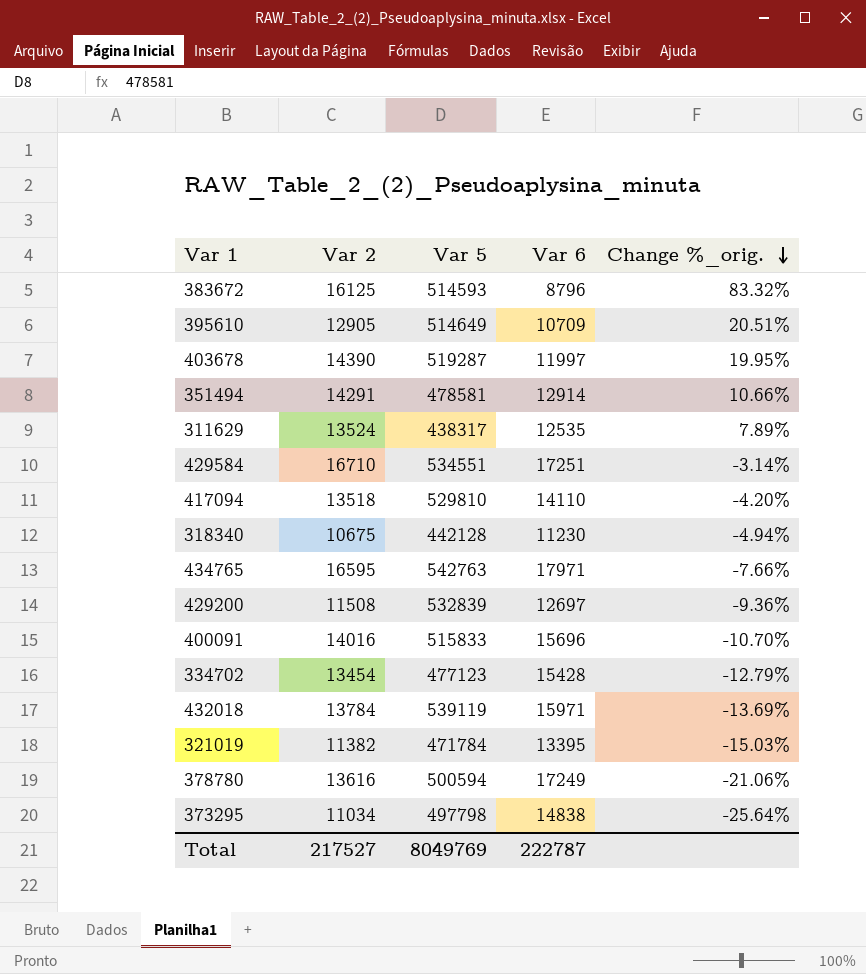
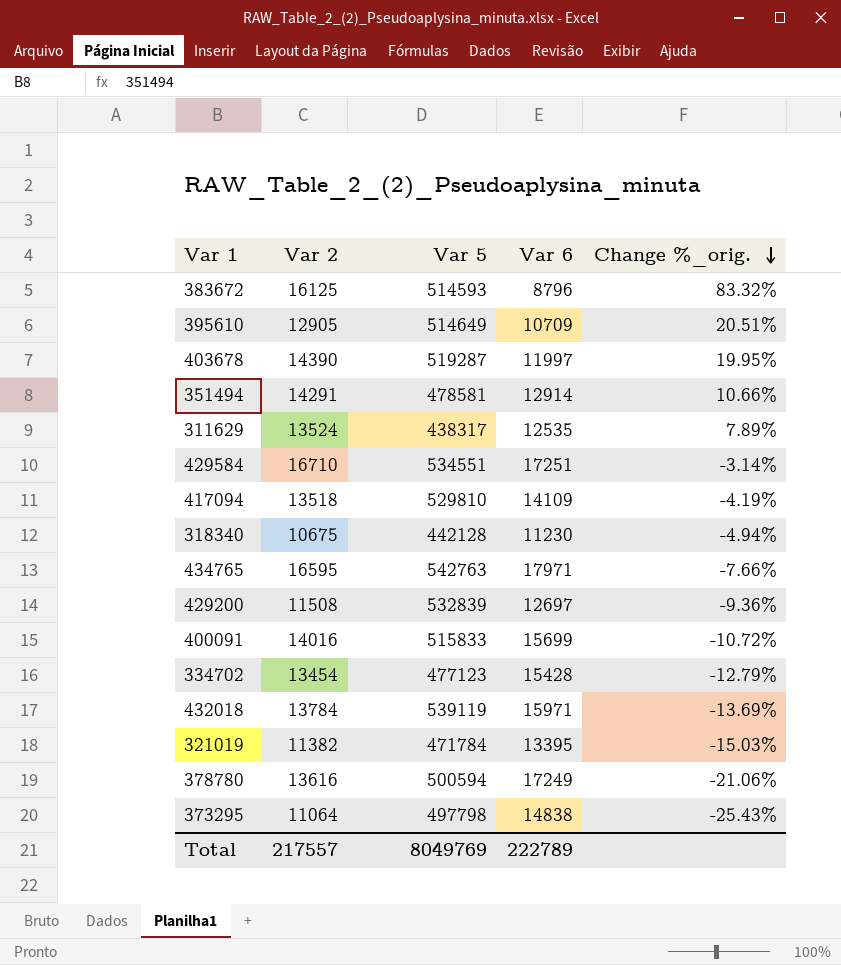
417094 | Var 6: 14110 -> 14109
417094 | Change %_orig.: -4.20% -> -4.19%
400091 | Var 6: 15696 -> 15699
400091 | Change %_orig.: -10.70% -> -10.72%
373295 | Var 2: 11034 -> 11064
373295 | Change %_orig.: -25.64% -> -25.43%
Total | Var 2: 217527 -> 217557
Total | Var 6: 222787 -> 222789

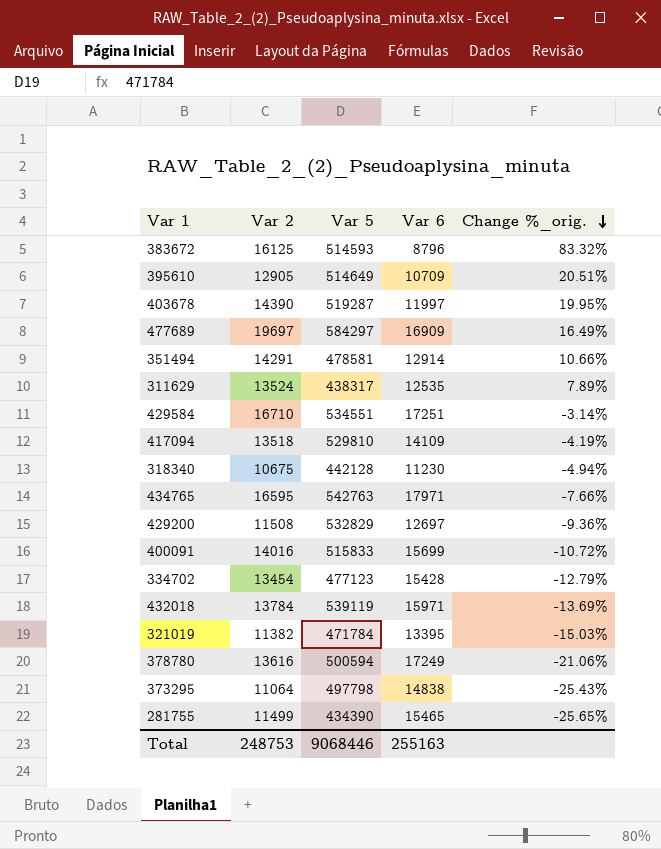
row 477689: none -> 19697 | 584297 | 16909 | 16.49%
429200 | Var 5: 532839 -> 532829
row 281755: none -> 11499 | 434390 | 15465 | -25.65%
Total | Var 2: 217557 -> 248753
Total | Var 5: 8049769 -> 9068446
Total | Var 6: 222789 -> 255163

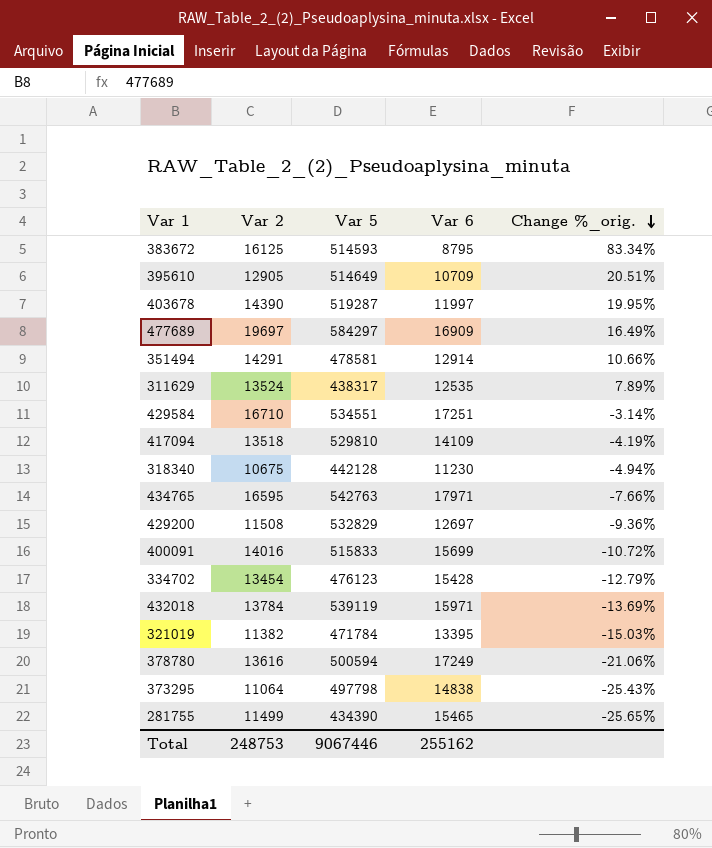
383672 | Var 6: 8796 -> 8795
383672 | Change %_orig.: 83.32% -> 83.34%
334702 | Var 5: 477123 -> 476123
Total | Var 5: 9068446 -> 9067446
Total | Var 6: 255163 -> 255162

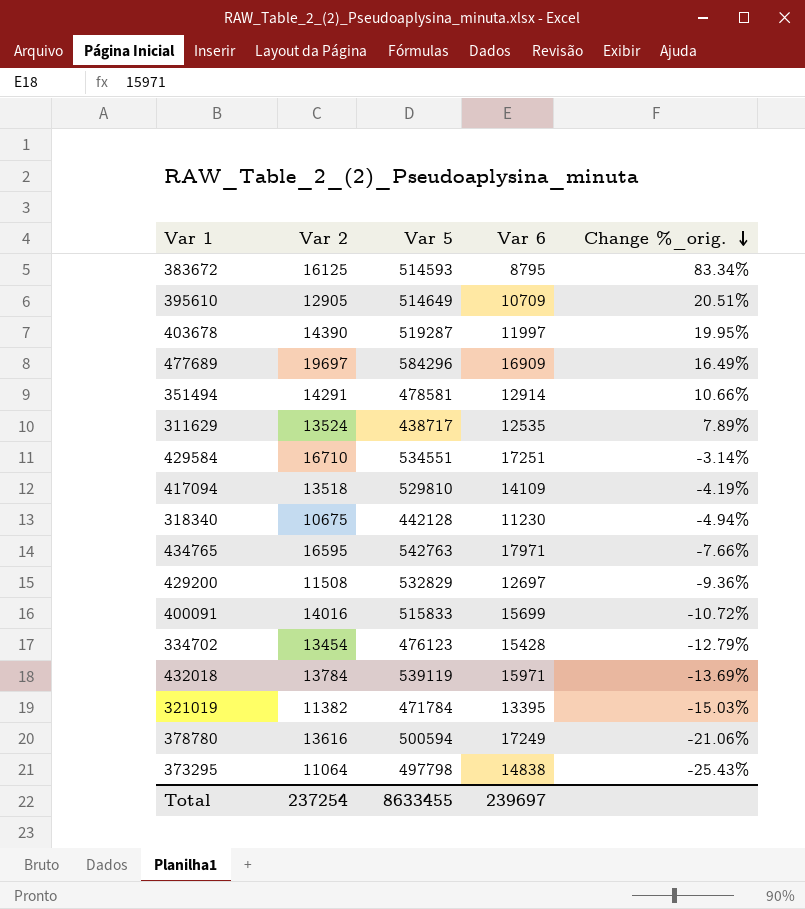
row 281755: 11499 | 434390 | 15465 | -25.65% -> none
477689 | Var 5: 584297 -> 584296
311629 | Var 5: 438317 -> 438717
Total | Var 2: 248753 -> 237254
Total | Var 5: 9067446 -> 8633455
Total | Var 6: 255162 -> 239697

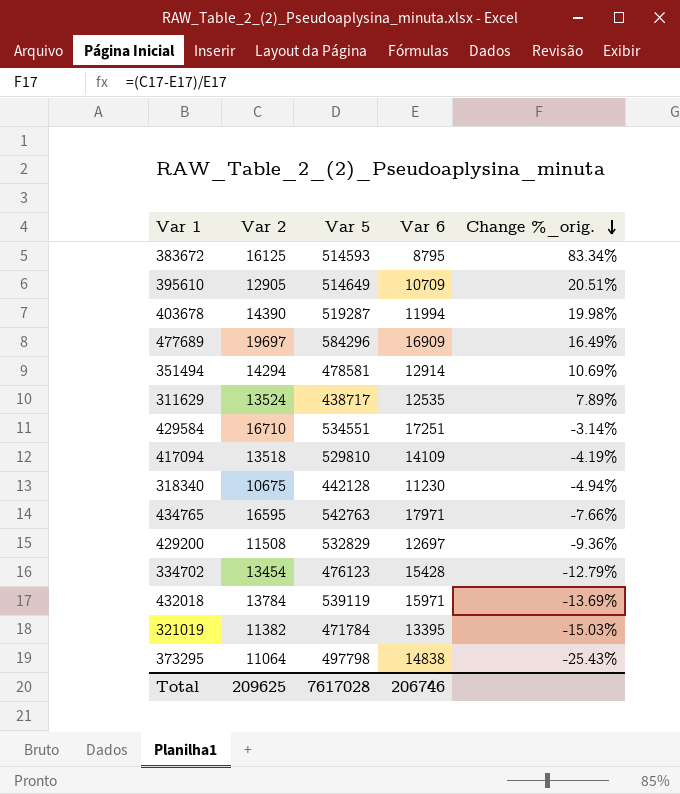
row 400091: 14016 | 515833 | 15699 | -10.72% -> none
row 378780: 13616 | 500594 | 17249 | -21.06% -> none
403678 | Var 6: 11997 -> 11994
403678 | Change %_orig.: 19.95% -> 19.98%
351494 | Var 2: 14291 -> 14294
351494 | Change %_orig.: 10.66% -> 10.69%
Total | Var 2: 237254 -> 209625
Total | Var 5: 8633455 -> 7617028
Total | Var 6: 239697 -> 206746

